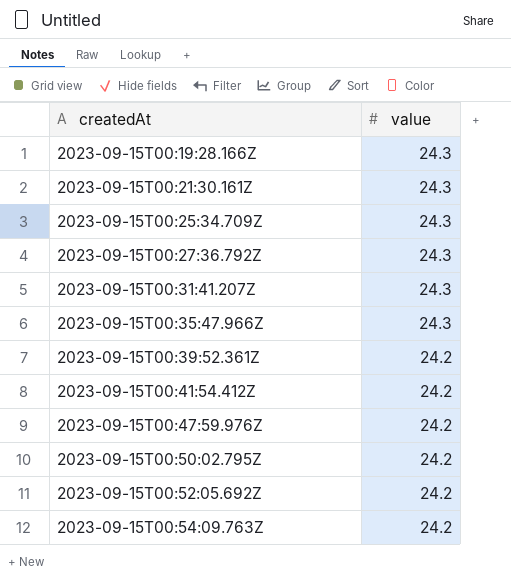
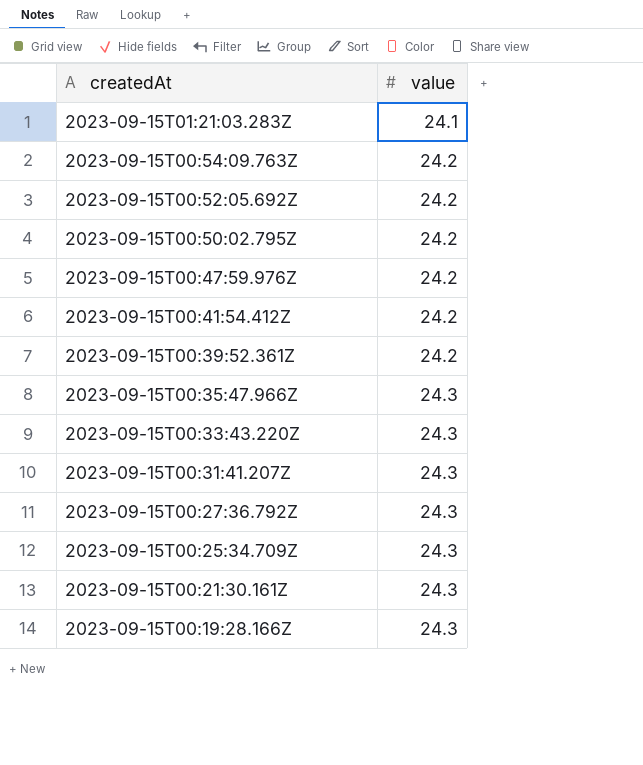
row order: createdAt ascending -> createdAt descending
row 2023-09-15T01:21:03.283Z: none -> 24.1
row 2023-09-15T00:33:43.220Z: none -> 24.3

